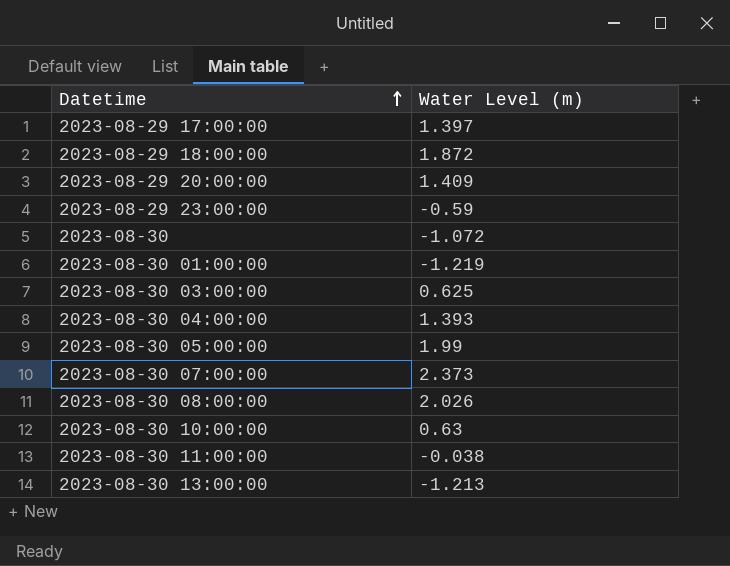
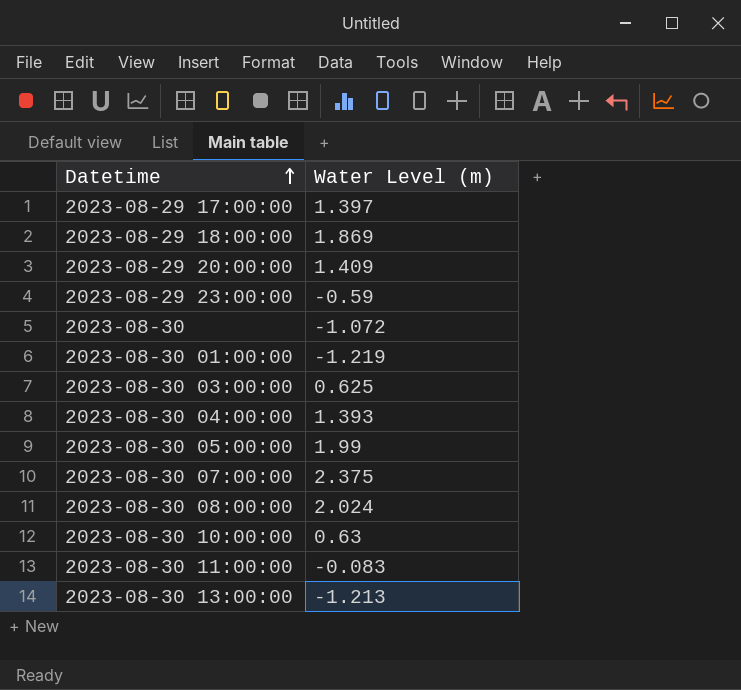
2023-08-29 18:00:00 | Water Level (m): 1.872 -> 1.869
2023-08-30 07:00:00 | Water Level (m): 2.373 -> 2.375
2023-08-30 08:00:00 | Water Level (m): 2.026 -> 2.024
2023-08-30 11:00:00 | Water Level (m): -0.038 -> -0.083

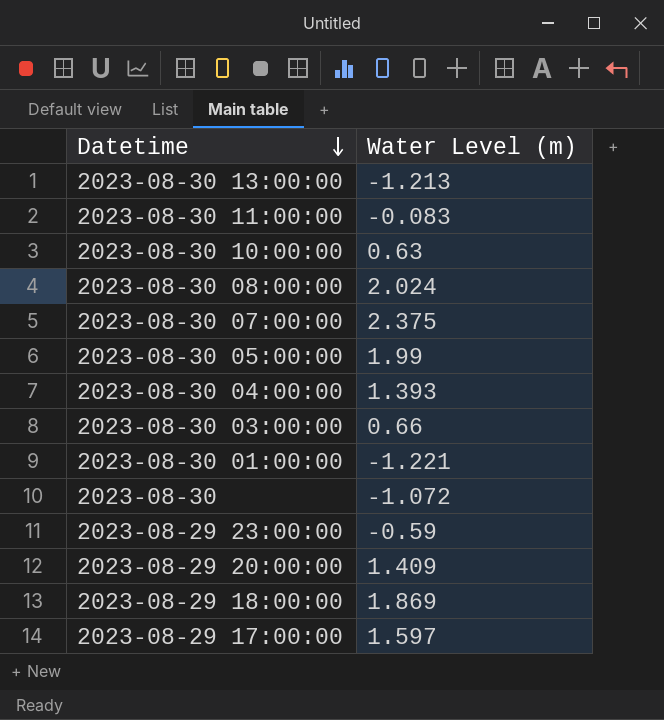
row order: Datetime ascending -> Datetime descending
2023-08-30 03:00:00 | Water Level (m): 0.625 -> 0.66
2023-08-30 01:00:00 | Water Level (m): -1.219 -> -1.221
2023-08-29 17:00:00 | Water Level (m): 1.397 -> 1.597

